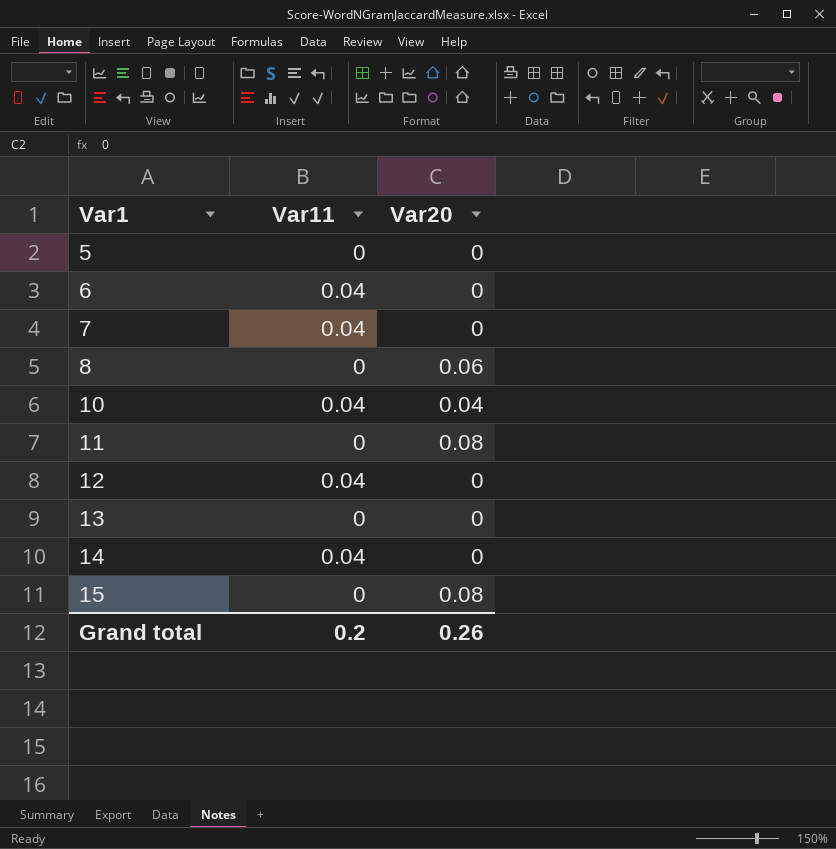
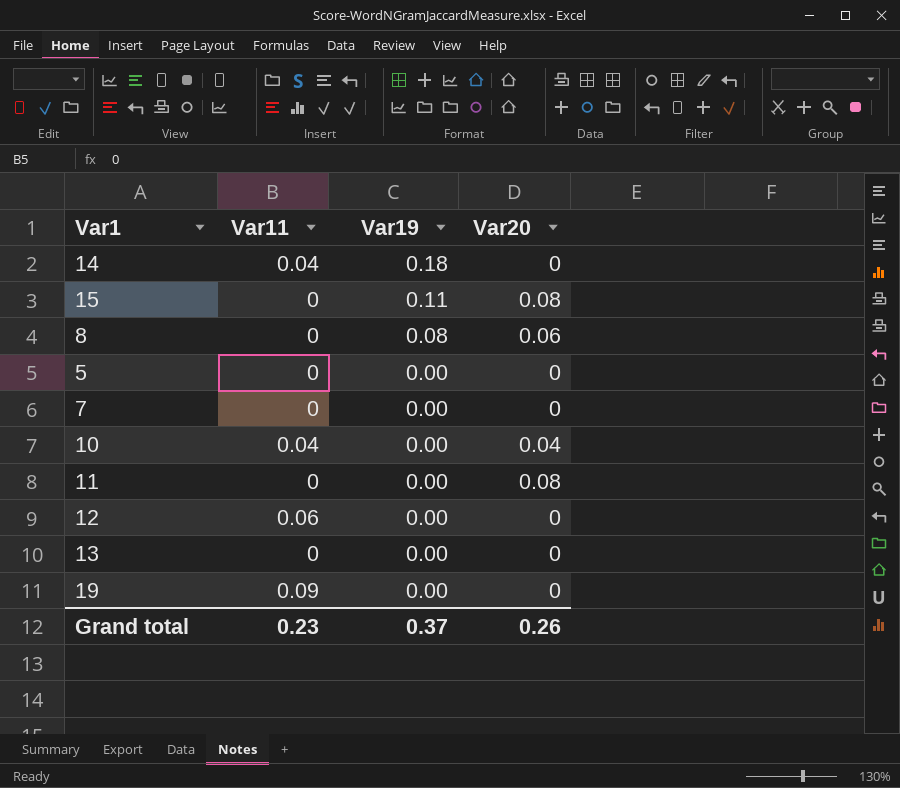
row order: Var1 ascending -> Var19 descending
column Var19 | position: none -> 3
row 6: 0.04 | 0 -> none
7 | Var11: 0.04 -> 0
12 | Var11: 0.04 -> 0.06
row 19: none -> 0.09 | 0.00 | 0
Grand total | Var11: 0.2 -> 0.23

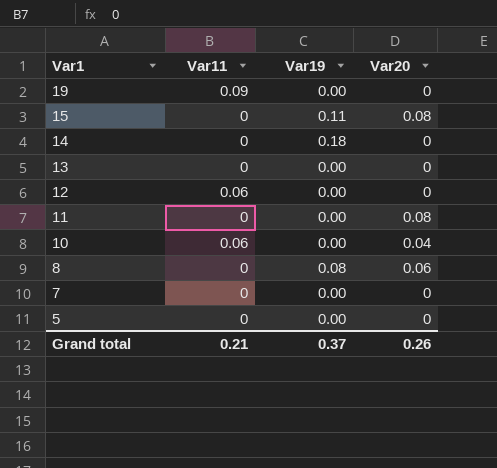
row order: Var19 descending -> Var1 descending
14 | Var11: 0.04 -> 0
10 | Var11: 0.04 -> 0.06
Grand total | Var11: 0.23 -> 0.21

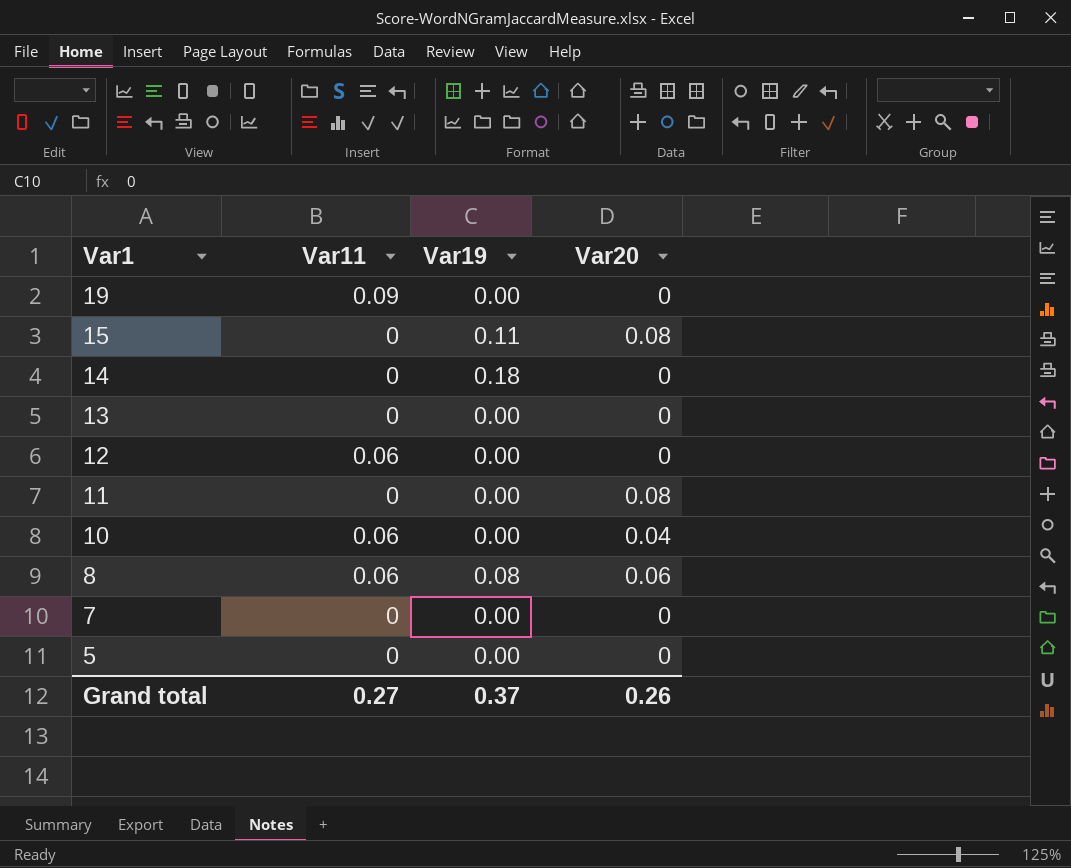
8 | Var11: 0 -> 0.06
Grand total | Var11: 0.21 -> 0.27

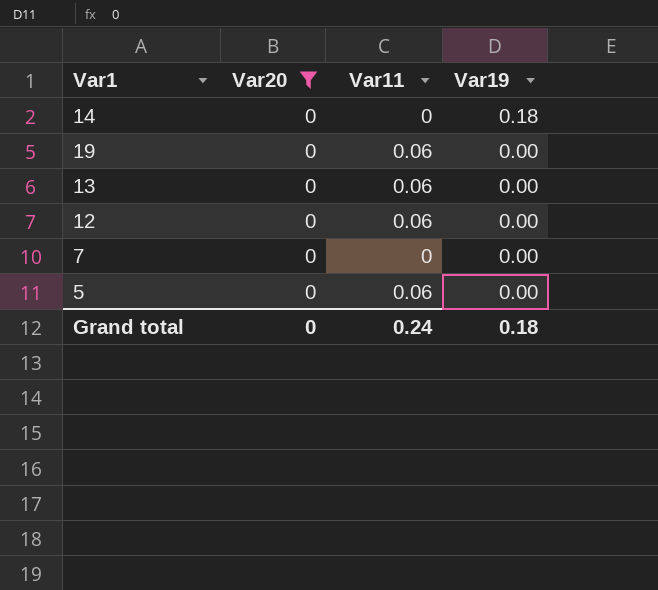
filter: none -> Var20 = 0
row order: Var1 descending -> Var19 descending
column Var20 | position: 4 -> 2
19 | Var11: 0.09 -> 0.06
13 | Var11: 0 -> 0.06
5 | Var11: 0 -> 0.06
Grand total | Var20: 0.26 -> 0
Grand total | Var11: 0.27 -> 0.24
Grand total | Var19: 0.37 -> 0.18

